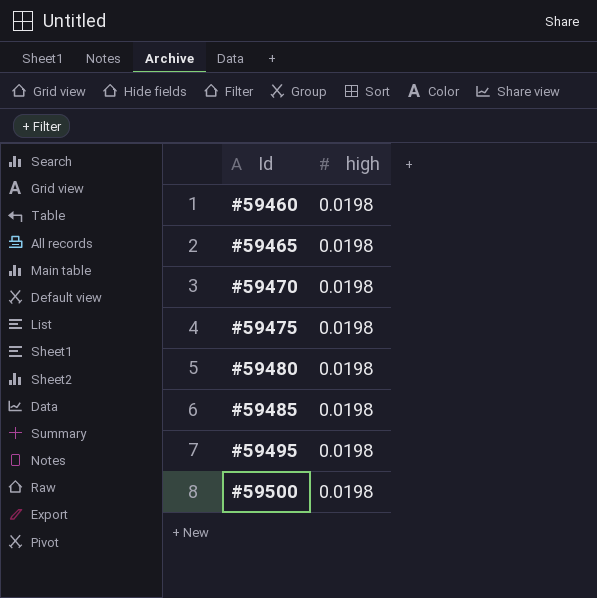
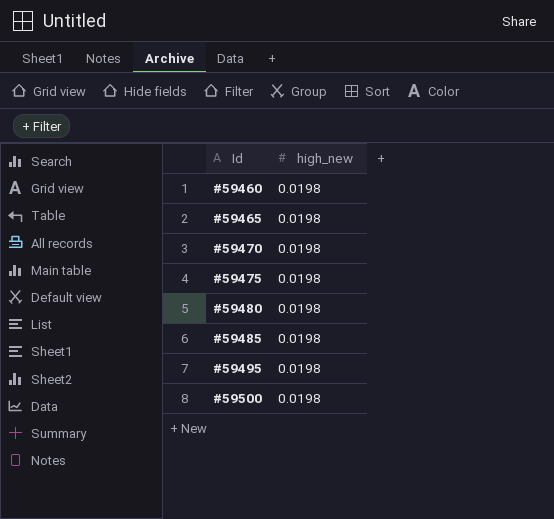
column name: high -> high_new

